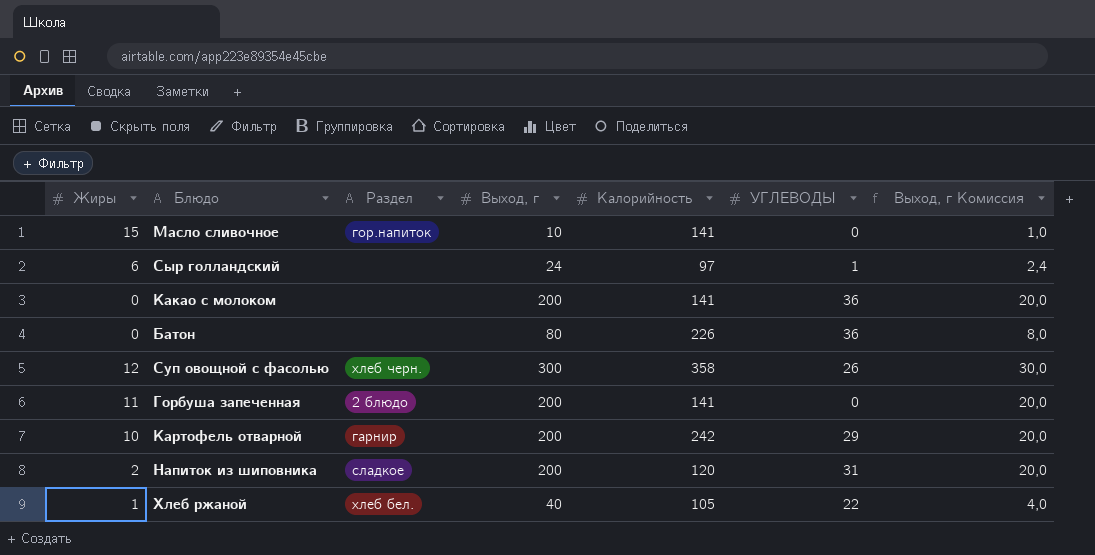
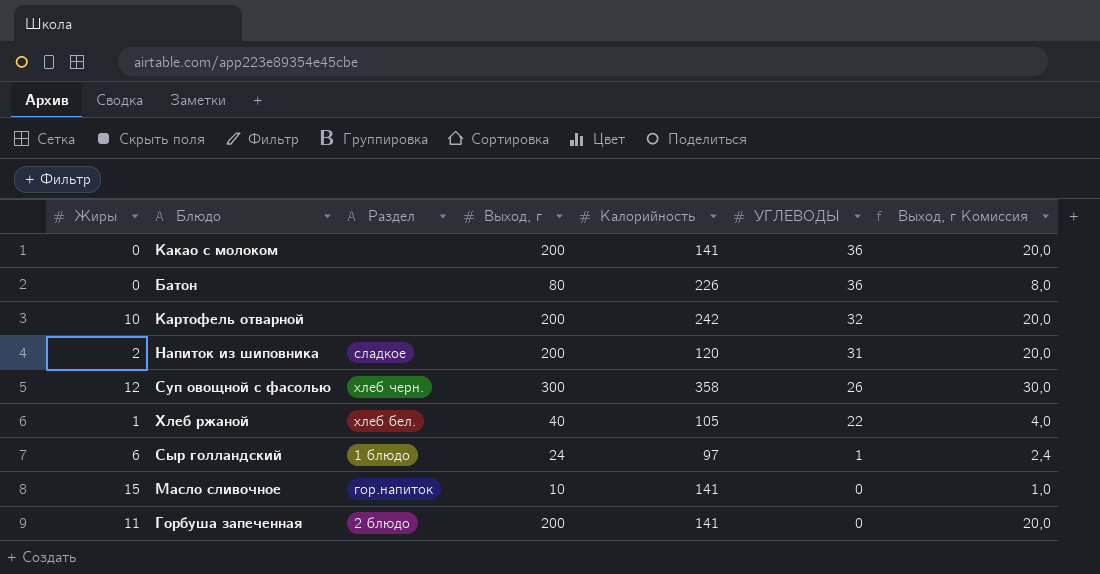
row order: none -> УГЛЕВОДЫ descending
Картофель отварной | Раздел: гарнир -> none
Картофель отварной | УГЛЕВОДЫ: 29 -> 32
Сыр голландский | Раздел: none -> 1 блюдо

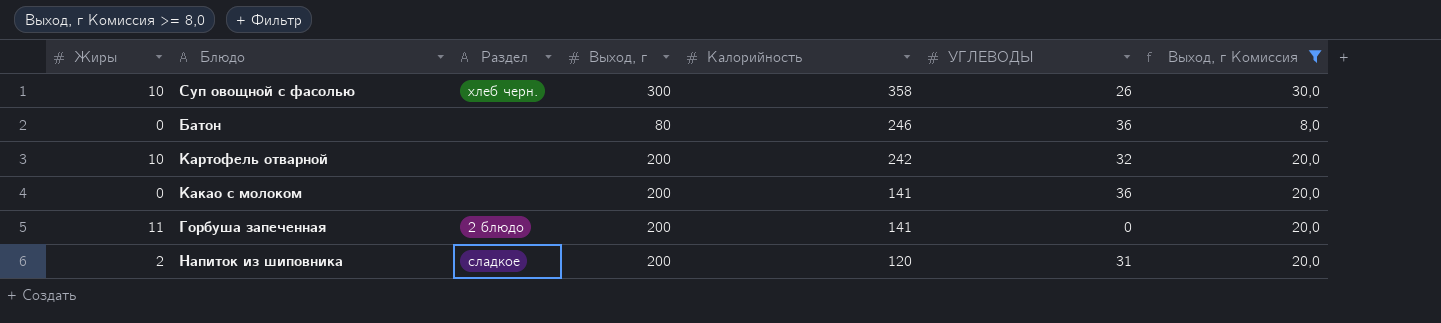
filter: none -> Выход, г Комиссия >= 8,0
row order: УГЛЕВОДЫ descending -> Калорийность descending
Суп овощной с фасолью | Жиры: 12 -> 10
Батон | Калорийность: 226 -> 246

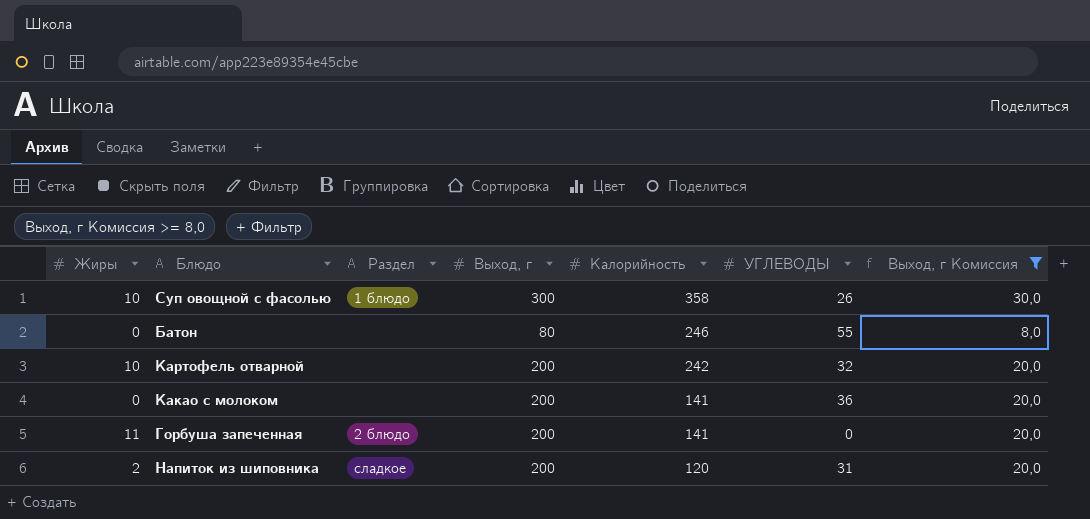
Суп овощной с фасолью | Раздел: хлеб черн. -> 1 блюдо
Батон | УГЛЕВОДЫ: 36 -> 55

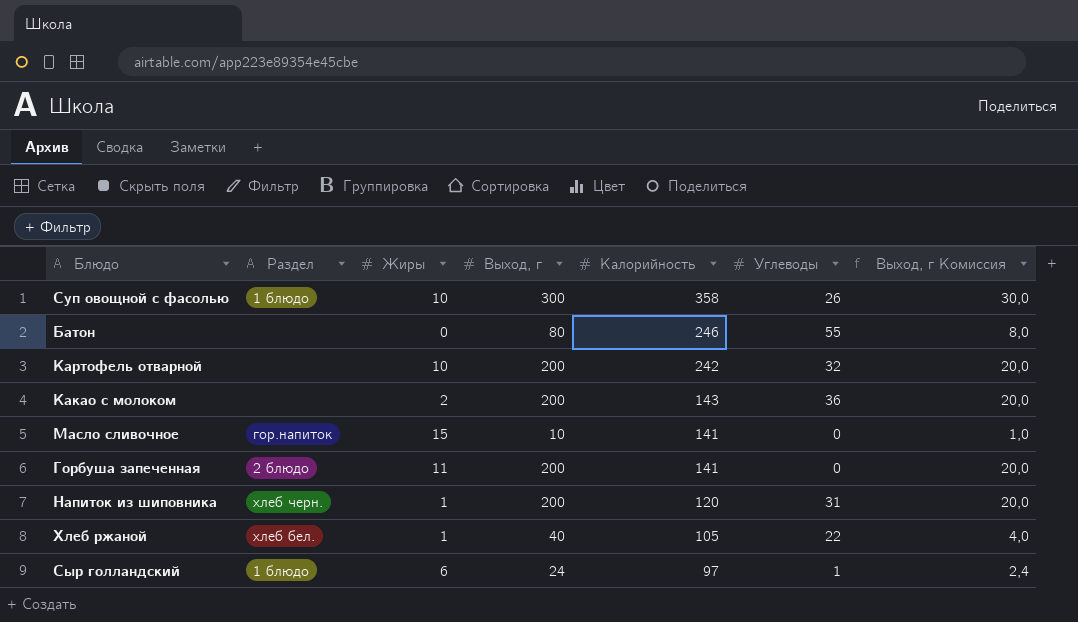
filter: Выход, г Комиссия >= 8,0 -> none
column Жиры | position: 1 -> 3
column name: УГЛЕВОДЫ -> Углеводы
Какао с молоком | Жиры: 0 -> 2
Какао с молоком | Калорийность: 141 -> 143
Напиток из шиповника | Раздел: сладкое -> хлеб черн.
Напиток из шиповника | Жиры: 2 -> 1

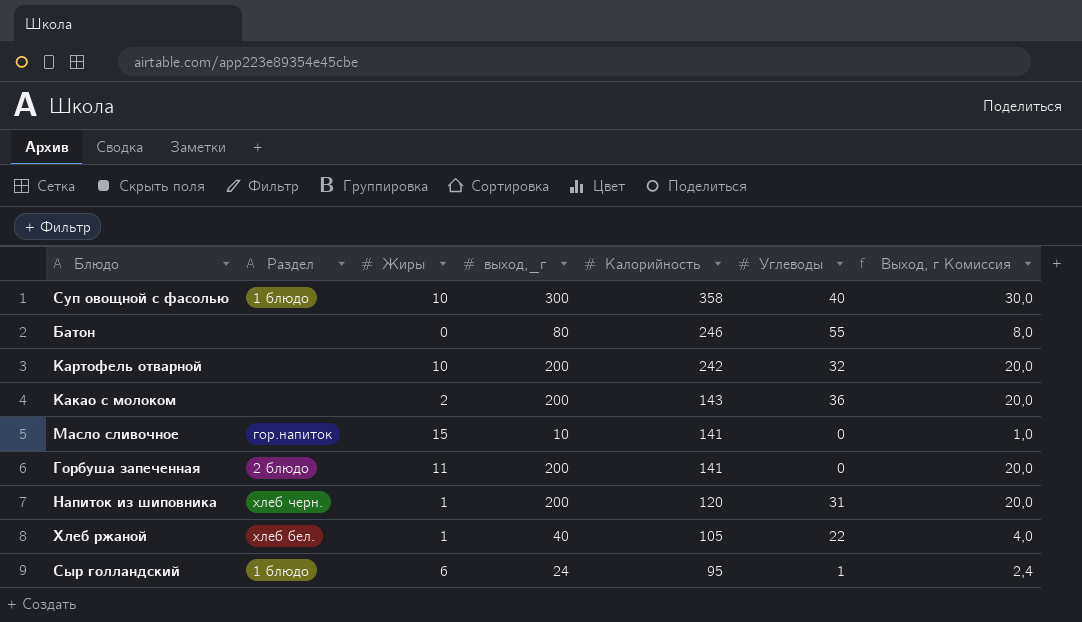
column name: Выход, г -> выход,_г
Суп овощной с фасолью | Углеводы: 26 -> 40
Сыр голландский | Калорийность: 97 -> 95

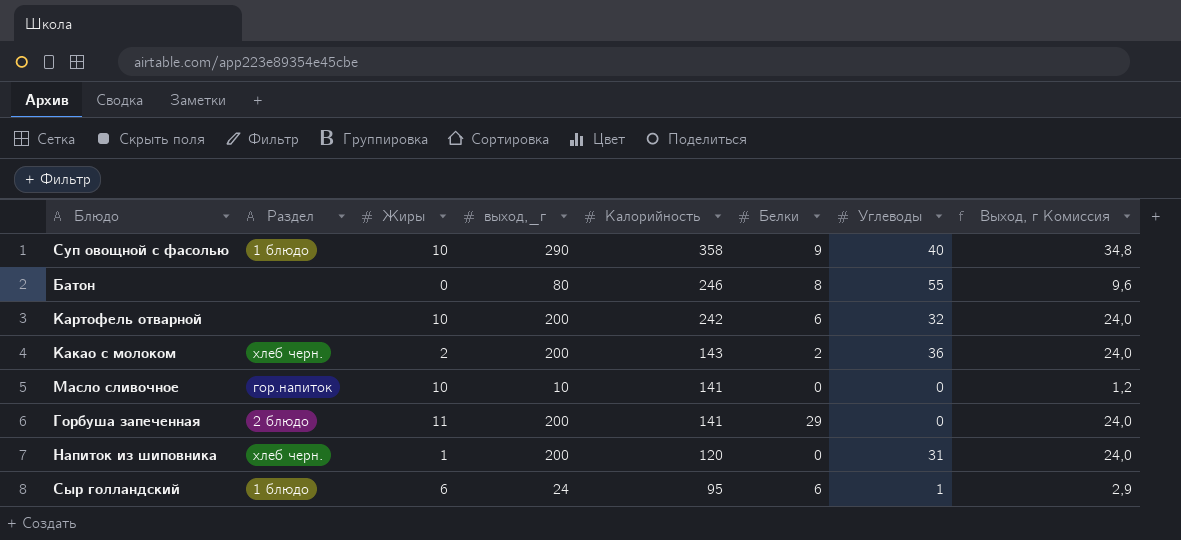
column Белки | position: none -> 6
column Выход, г Комиссия | formula: [выход,_г] * 0,1 -> [выход,_г] * 0,12
row Хлеб ржаной: хлеб бел. | 1 | 40 | 105 | 22 | 4,0 -> none
Суп овощной с фасолью | выход,_г: 300 -> 290
Какао с молоком | Раздел: none -> хлеб черн.
Масло сливочное | Жиры: 15 -> 10

